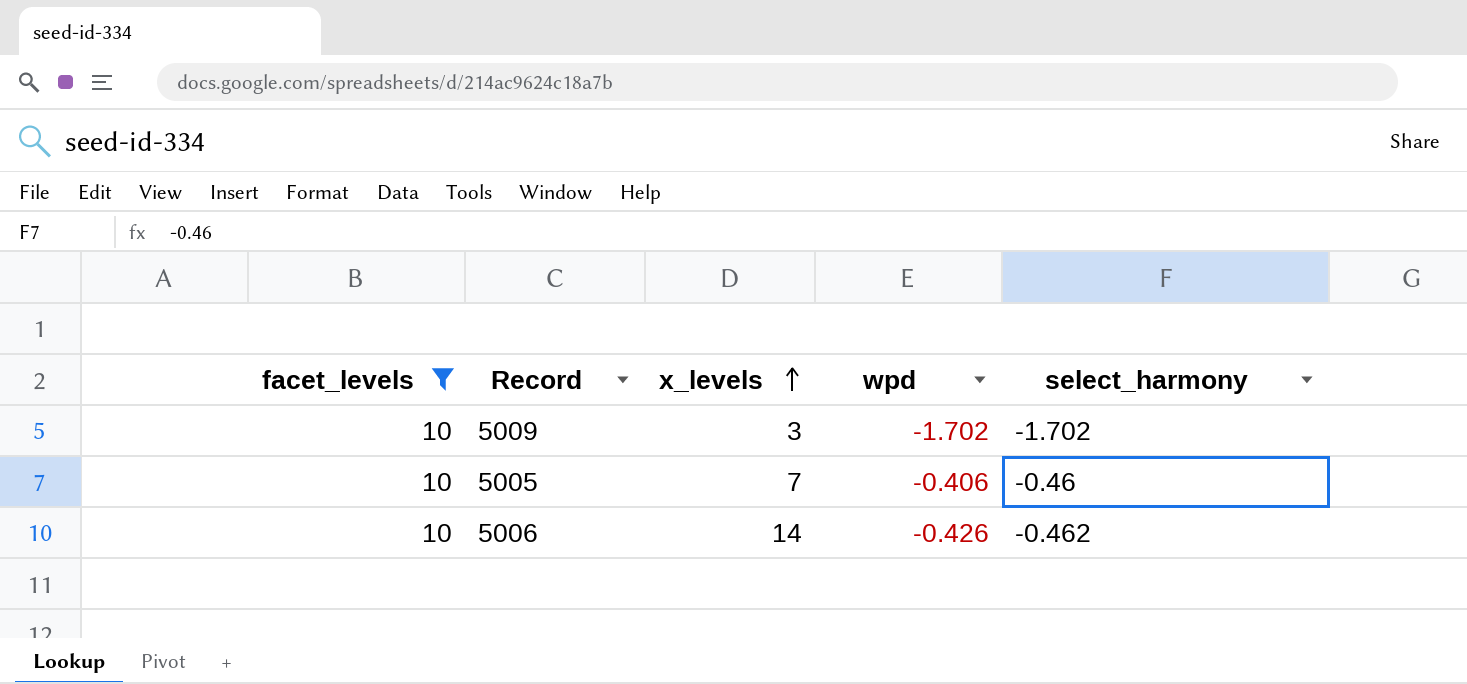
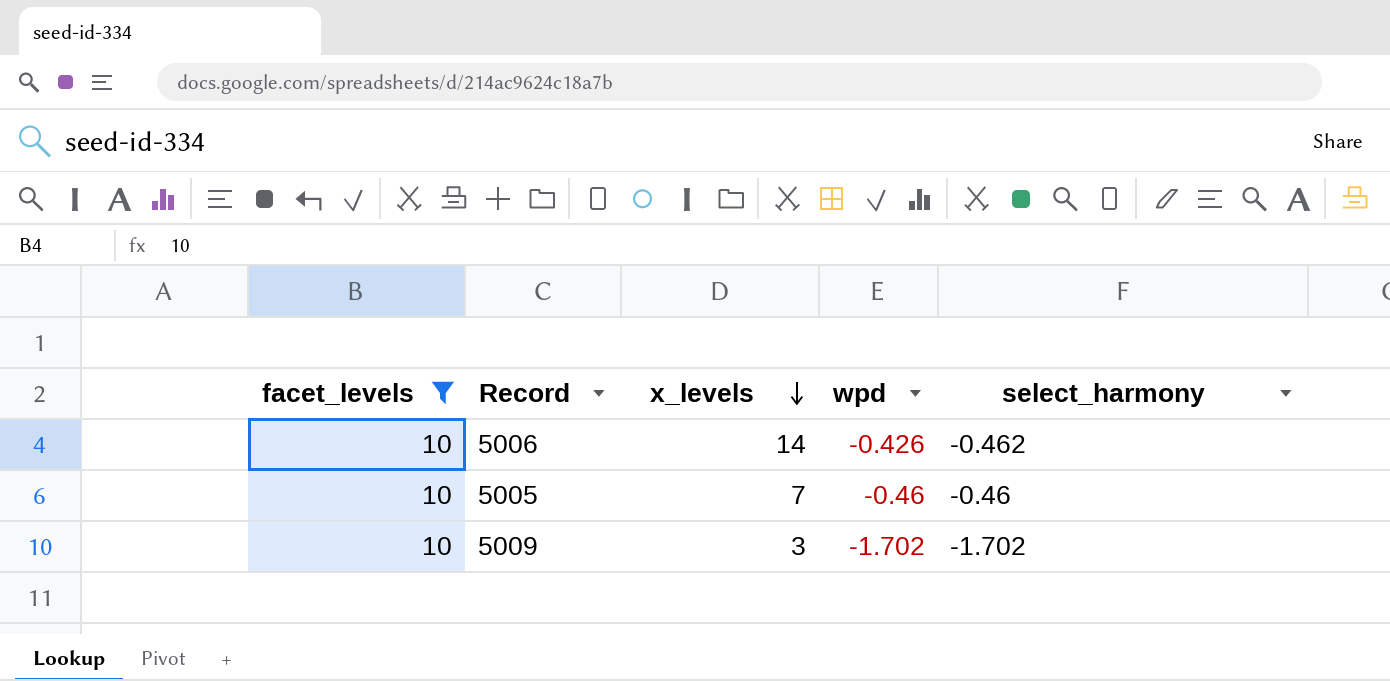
row order: x_levels ascending -> x_levels descending
5005 | wpd: -0.406 -> -0.46

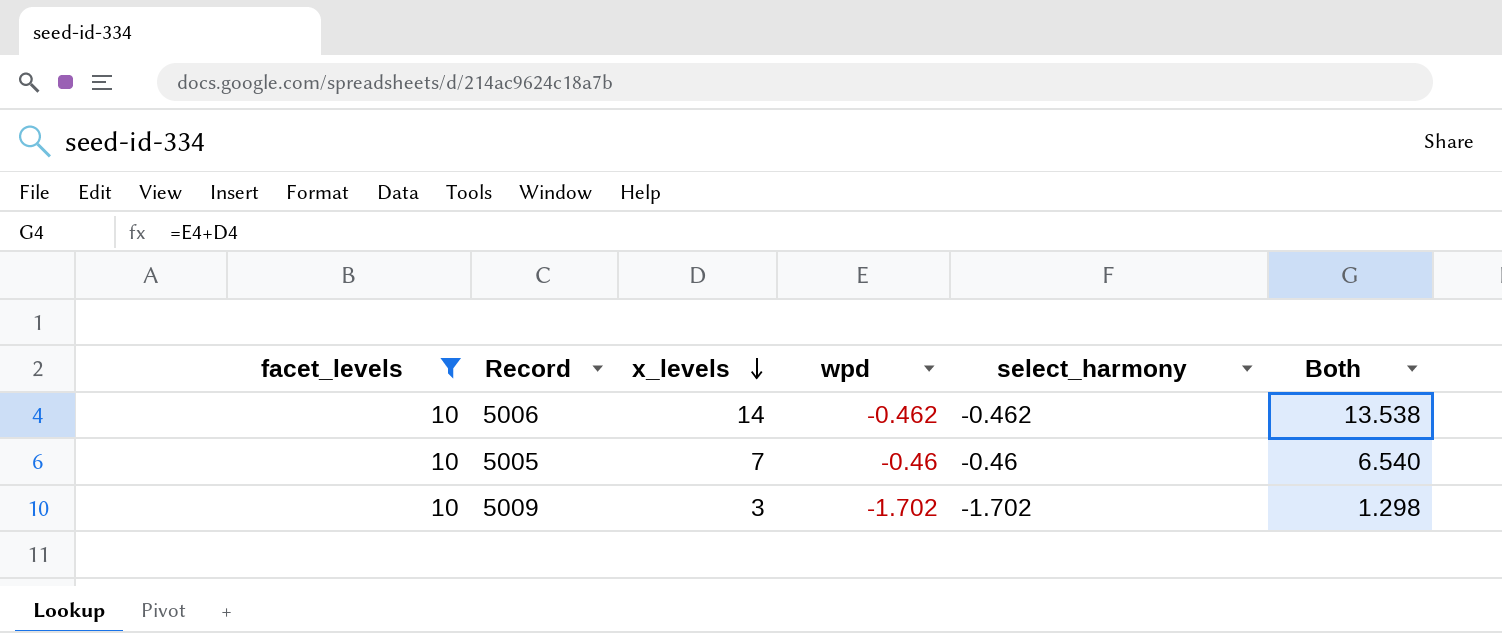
column Both | formula: none -> [x_levels] + [wpd]
5006 | wpd: -0.426 -> -0.462

